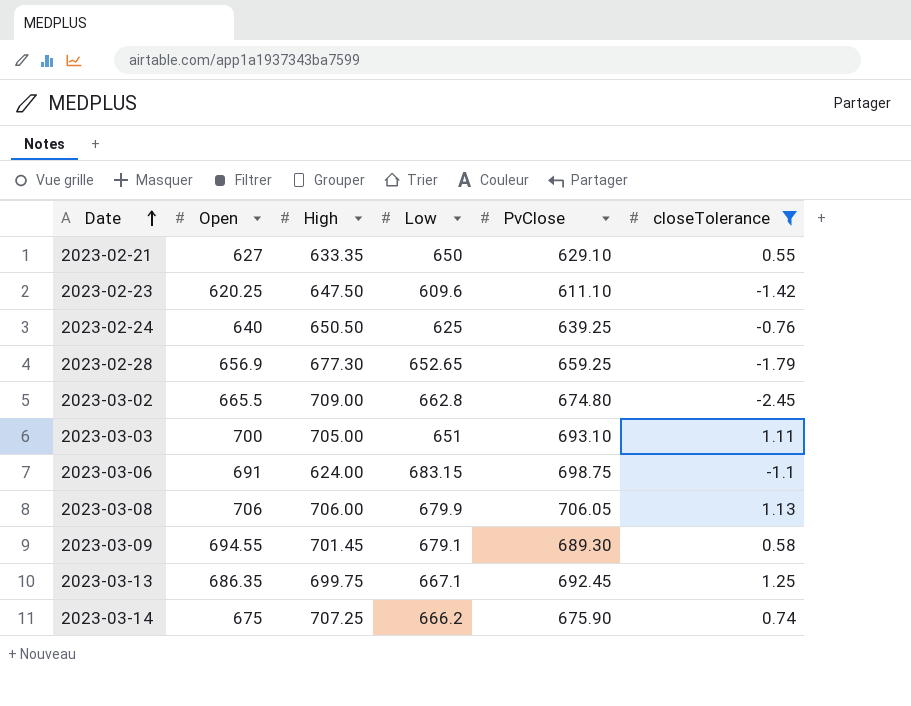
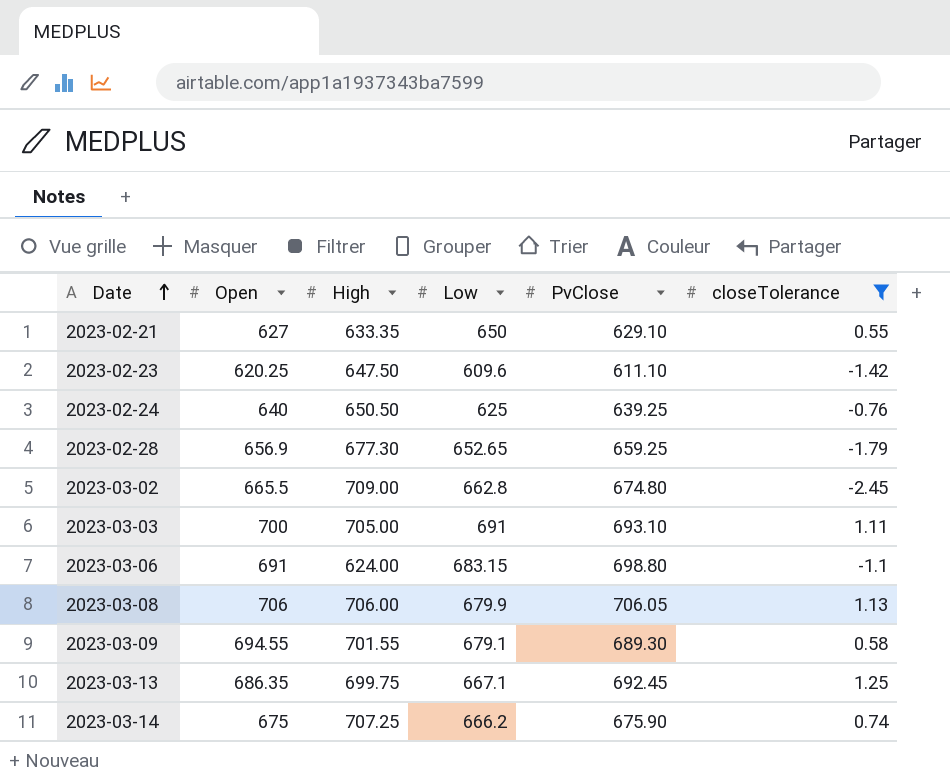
2023-03-03 | Low: 651 -> 691
2023-03-06 | PvClose: 698.75 -> 698.80
2023-03-09 | High: 701.45 -> 701.55

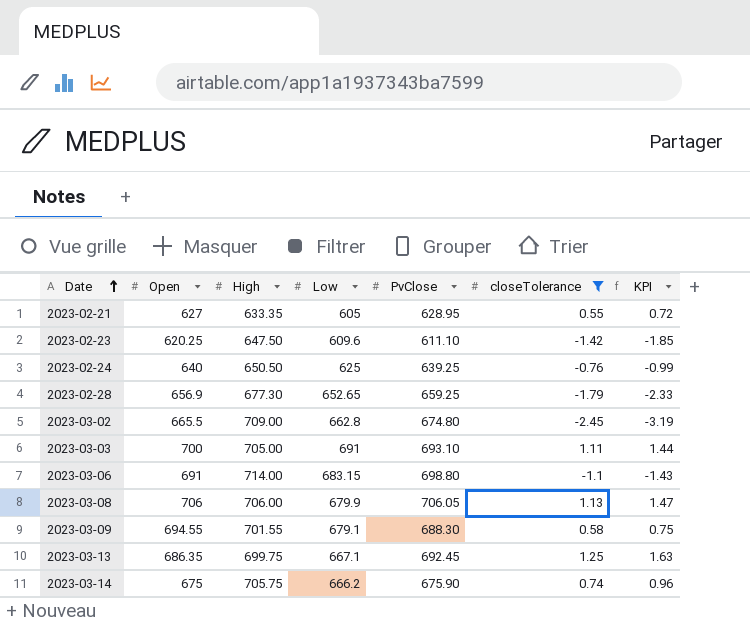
column KPI | formula: none -> [closeTolerance] * 1.3
2023-02-21 | Low: 650 -> 605
2023-02-21 | PvClose: 629.10 -> 628.95
2023-03-06 | High: 624.00 -> 714.00
2023-03-09 | PvClose: 689.30 -> 688.30
2023-03-14 | High: 707.25 -> 705.75

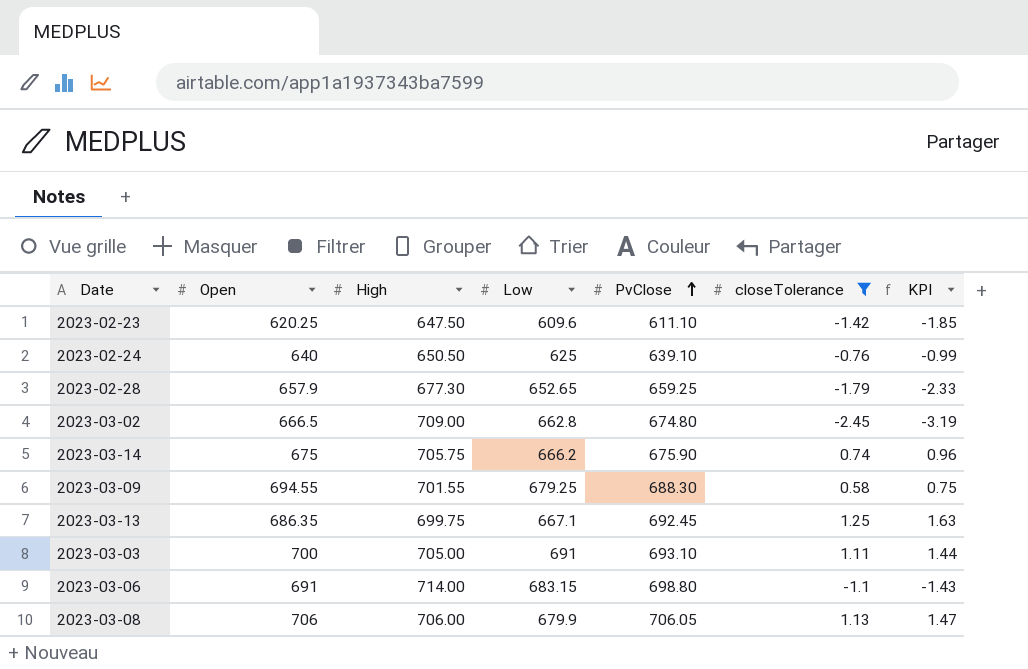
row order: Date ascending -> PvClose ascending
row 2023-02-21: 627 | 633.35 | 605 | 628.95 | 0.55 | 0.72 -> none
2023-02-24 | PvClose: 639.25 -> 639.10
2023-02-28 | Open: 656.9 -> 657.9
2023-03-02 | Open: 665.5 -> 666.5
2023-03-09 | Low: 679.1 -> 679.25

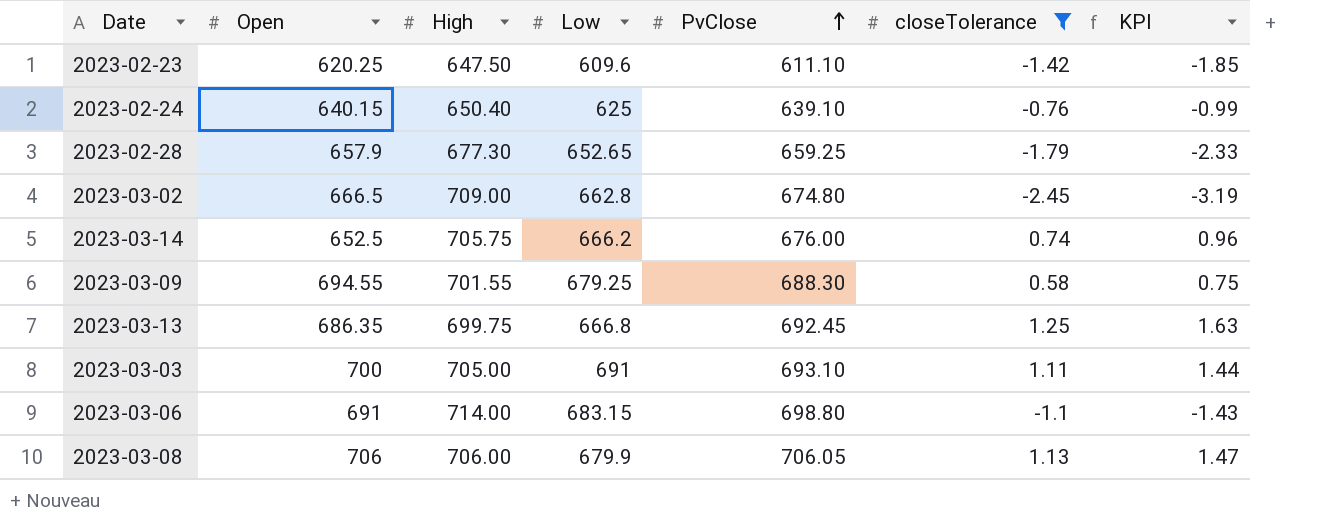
2023-02-24 | Open: 640 -> 640.15
2023-02-24 | High: 650.50 -> 650.40
2023-03-14 | Open: 675 -> 652.5
2023-03-14 | PvClose: 675.90 -> 676.00
2023-03-13 | Low: 667.1 -> 666.8

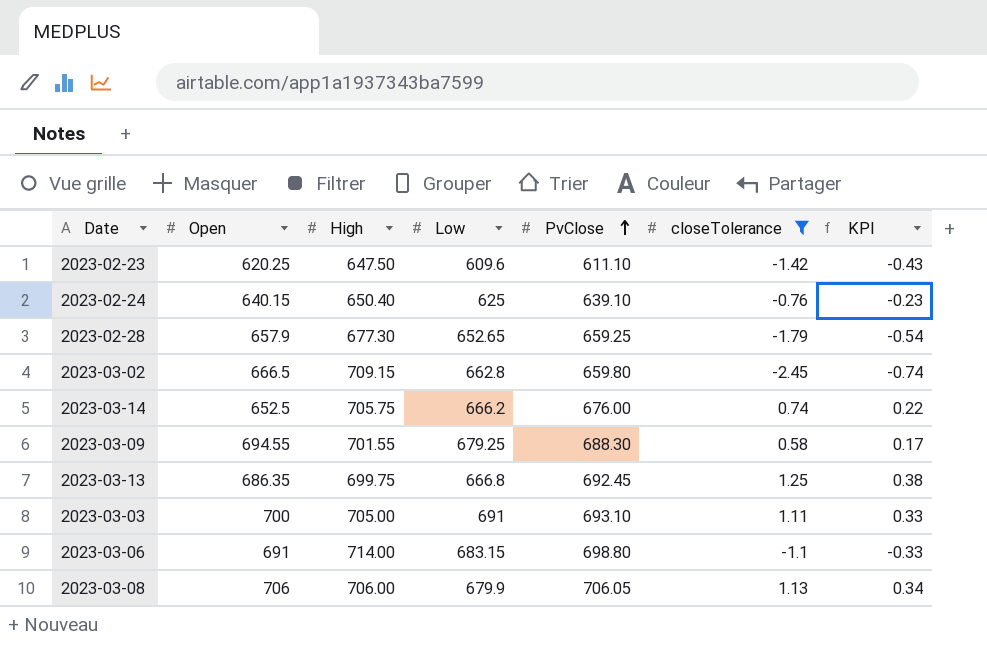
column KPI | formula: [closeTolerance] * 1.3 -> [closeTolerance] * 0.3
2023-03-02 | High: 709.00 -> 709.15
2023-03-02 | PvClose: 674.80 -> 659.80

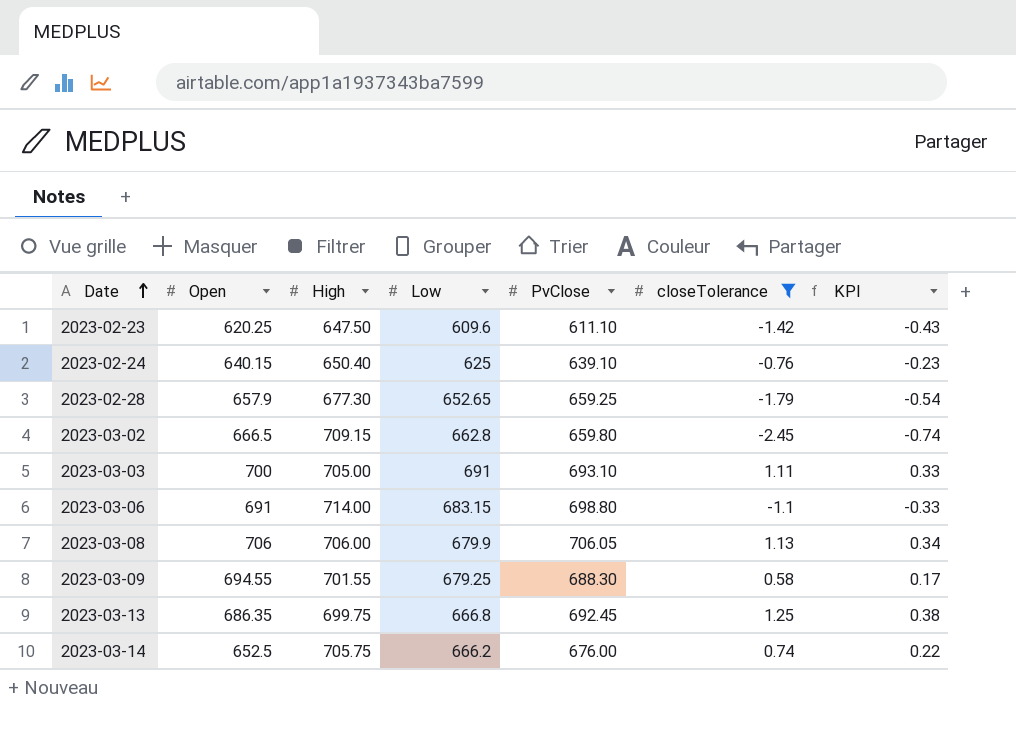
row order: PvClose ascending -> Date ascending

